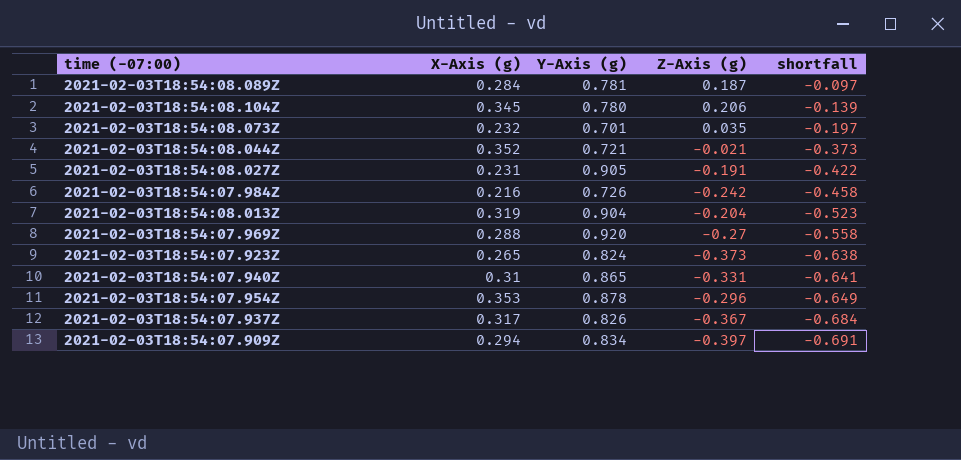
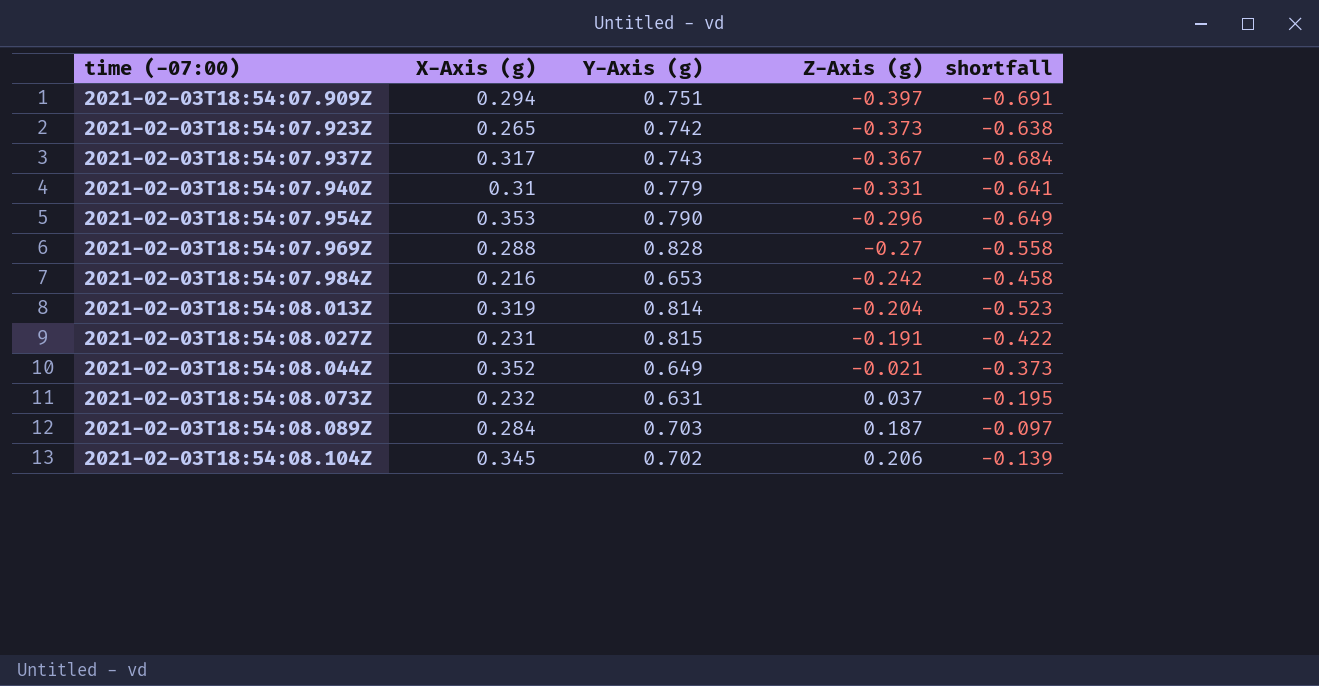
row order: shortfall descending -> time (-07:00) ascending
2021-02-03T18:54:07.909Z | Y-Axis (g): 0.834 -> 0.751
2021-02-03T18:54:07.923Z | Y-Axis (g): 0.824 -> 0.742
2021-02-03T18:54:07.937Z | Y-Axis (g): 0.826 -> 0.743
2021-02-03T18:54:07.940Z | Y-Axis (g): 0.865 -> 0.779
2021-02-03T18:54:07.954Z | Y-Axis (g): 0.878 -> 0.790
2021-02-03T18:54:07.969Z | Y-Axis (g): 0.920 -> 0.828
2021-02-03T18:54:07.984Z | Y-Axis (g): 0.726 -> 0.653
2021-02-03T18:54:08.013Z | Y-Axis (g): 0.904 -> 0.814
2021-02-03T18:54:08.027Z | Y-Axis (g): 0.905 -> 0.815
2021-02-03T18:54:08.044Z | Y-Axis (g): 0.721 -> 0.649
2021-02-03T18:54:08.073Z | Y-Axis (g): 0.701 -> 0.631
2021-02-03T18:54:08.073Z | Z-Axis (g): 0.035 -> 0.037
2021-02-03T18:54:08.073Z | shortfall: -0.197 -> -0.195
2021-02-03T18:54:08.089Z | Y-Axis (g): 0.781 -> 0.703
2021-02-03T18:54:08.104Z | Y-Axis (g): 0.780 -> 0.702

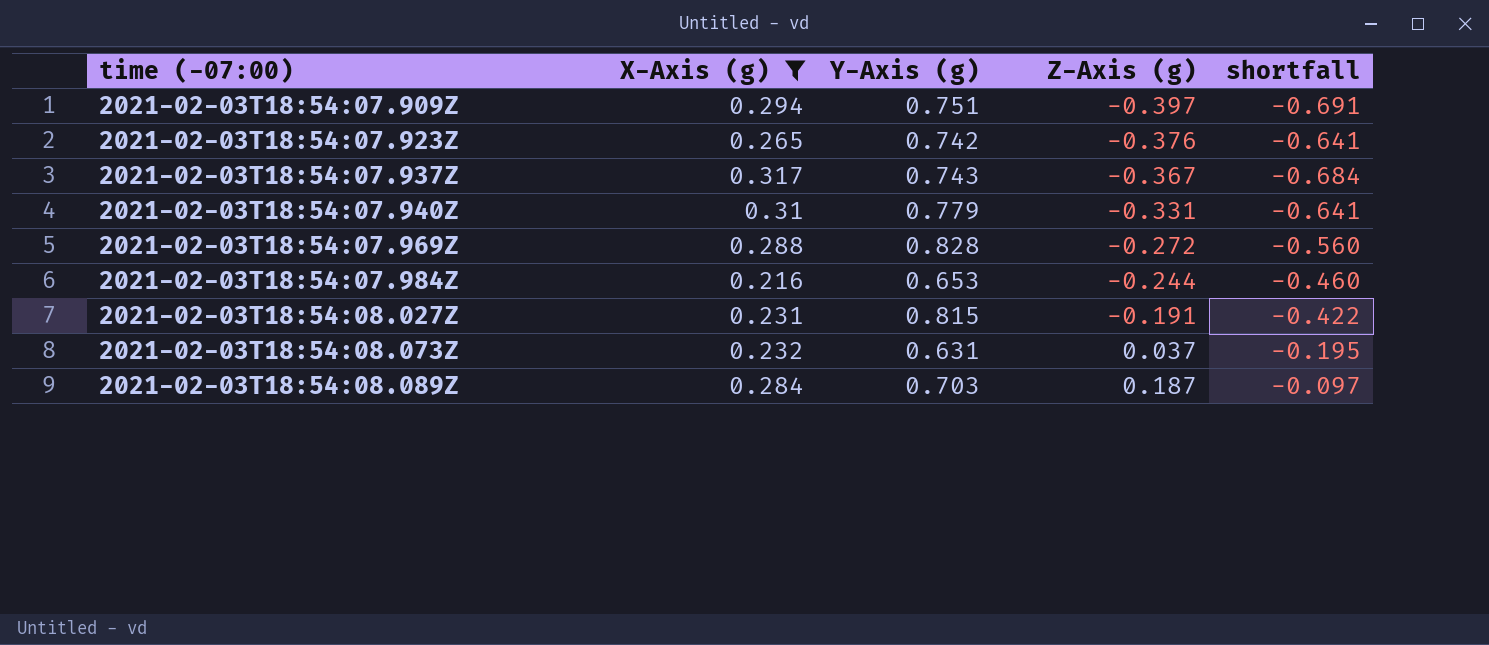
filter: none -> X-Axis (g) <= 0.317
2021-02-03T18:54:07.923Z | Z-Axis (g): -0.373 -> -0.376
2021-02-03T18:54:07.923Z | shortfall: -0.638 -> -0.641
2021-02-03T18:54:07.969Z | Z-Axis (g): -0.27 -> -0.272
2021-02-03T18:54:07.969Z | shortfall: -0.558 -> -0.560
2021-02-03T18:54:07.984Z | Z-Axis (g): -0.242 -> -0.244
2021-02-03T18:54:07.984Z | shortfall: -0.458 -> -0.460

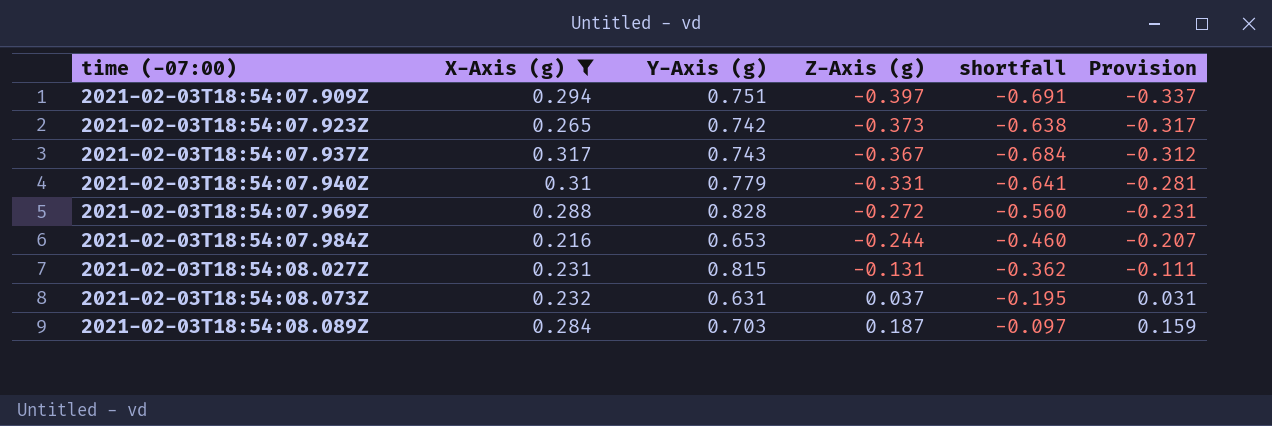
column Provision | formula: none -> [Z-Axis (g)] * 0.85
2021-02-03T18:54:07.923Z | Z-Axis (g): -0.376 -> -0.373
2021-02-03T18:54:07.923Z | shortfall: -0.641 -> -0.638
2021-02-03T18:54:08.027Z | Z-Axis (g): -0.191 -> -0.131
2021-02-03T18:54:08.027Z | shortfall: -0.422 -> -0.362

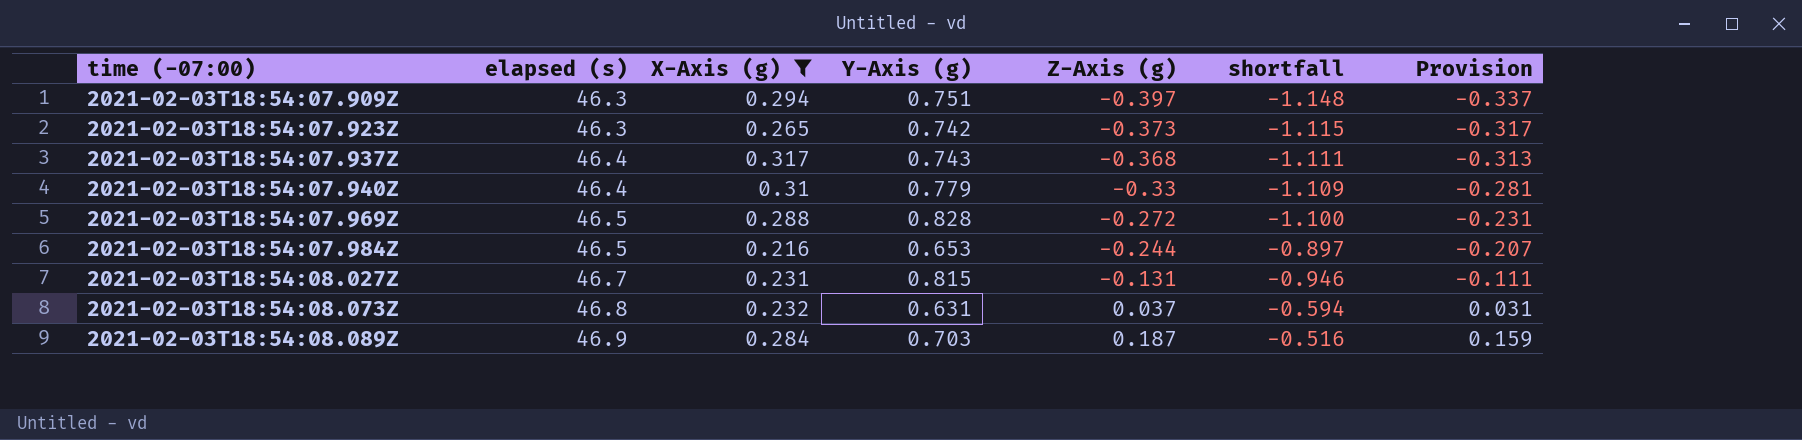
column elapsed (s) | position: none -> 2
column shortfall | formula: [Z-Axis (g)] - [X-Axis (g)] -> [Z-Axis (g)] - [Y-Axis (g)]
2021-02-03T18:54:07.937Z | Z-Axis (g): -0.367 -> -0.368
2021-02-03T18:54:07.937Z | Provision: -0.312 -> -0.313
2021-02-03T18:54:07.940Z | Z-Axis (g): -0.331 -> -0.33

